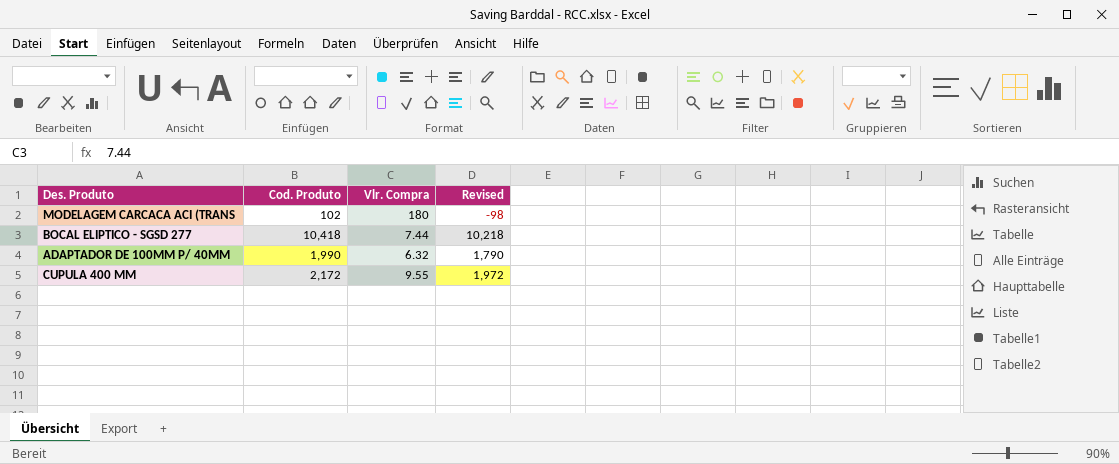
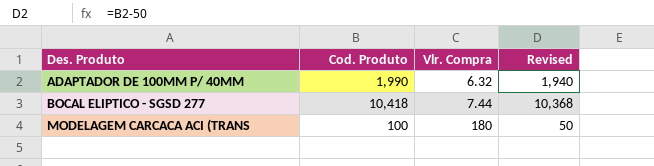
row order: none -> Des. Produto ascending
column Revised | formula: [Cod. Produto] - 200 -> [Cod. Produto] - 50
row CUPULA 400 MM: 2,172 | 9.55 | 1,972 -> none
MODELAGEM CARCACA ACI (TRANS | Cod. Produto: 102 -> 100

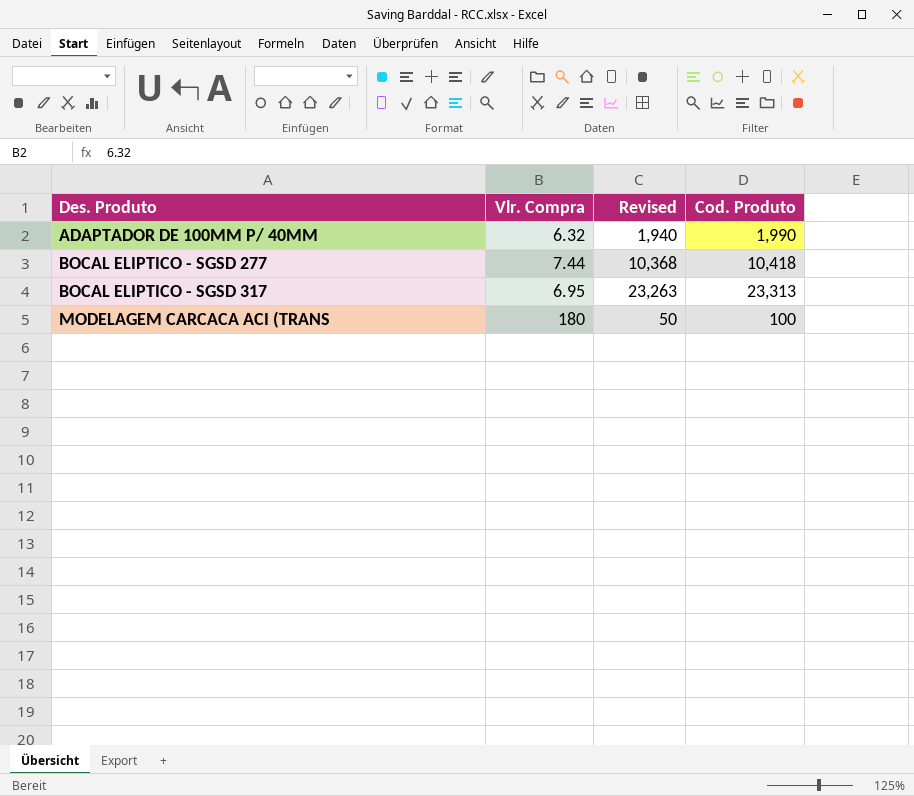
column Cod. Produto | position: 2 -> 4
row BOCAL ELIPTICO - SGSD 317: none -> 6.95 | 23,263 | 23,313

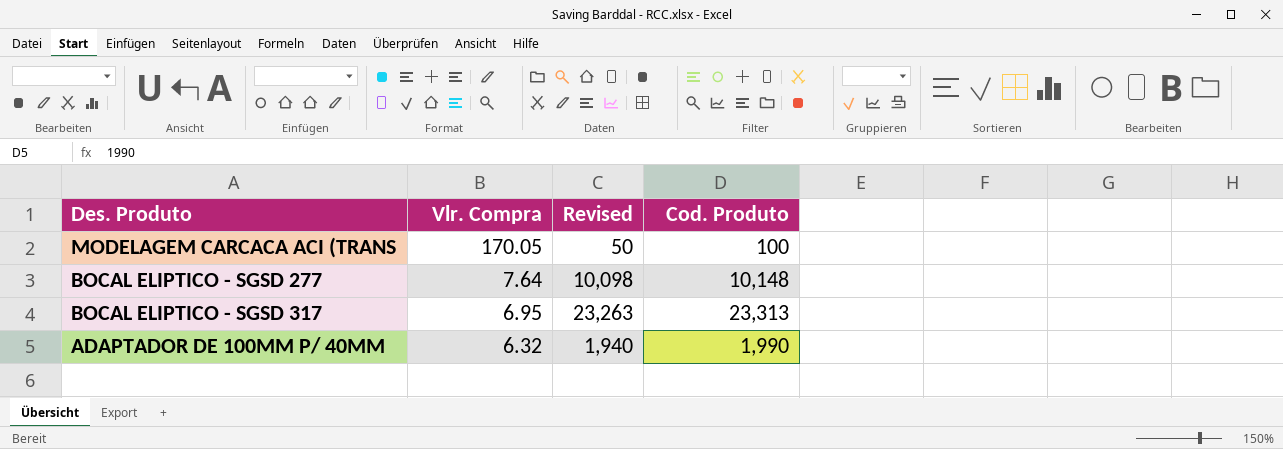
row order: Des. Produto ascending -> Vlr. Compra descending
MODELAGEM CARCACA ACI (TRANS | Vlr. Compra: 180 -> 170.05
BOCAL ELIPTICO - SGSD 277 | Vlr. Compra: 7.44 -> 7.64
BOCAL ELIPTICO - SGSD 277 | Revised: 10,368 -> 10,098
BOCAL ELIPTICO - SGSD 277 | Cod. Produto: 10,418 -> 10,148

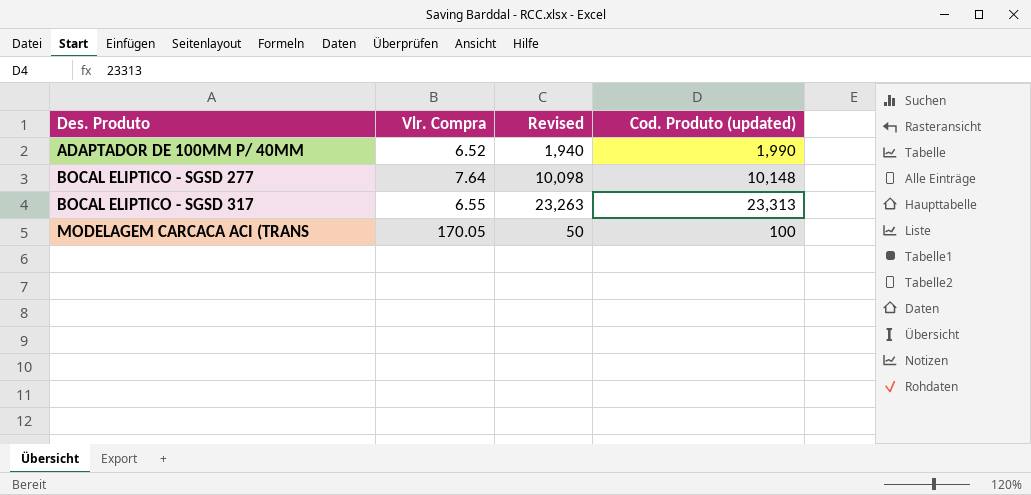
row order: Vlr. Compra descending -> Des. Produto ascending
column name: Cod. Produto -> Cod. Produto (updated)
ADAPTADOR DE 100MM P/ 40MM | Vlr. Compra: 6.32 -> 6.52
BOCAL ELIPTICO - SGSD 317 | Vlr. Compra: 6.95 -> 6.55

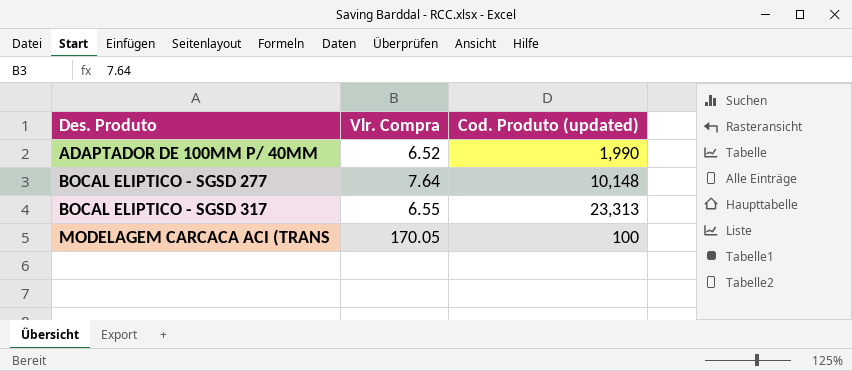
column Revised | formula: [Cod. Produto (updated)] - 50 -> none

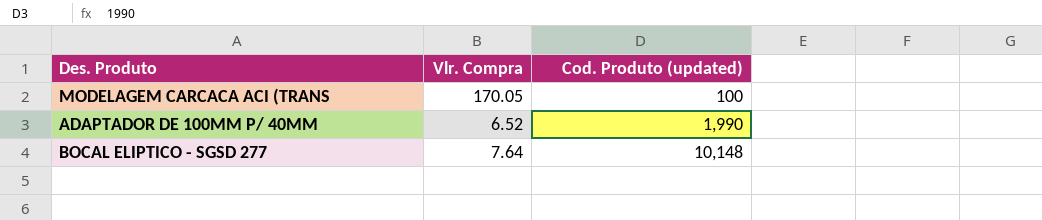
row order: Des. Produto ascending -> Cod. Produto (updated) ascending
row BOCAL ELIPTICO - SGSD 317: 6.55 | 23,313 -> none

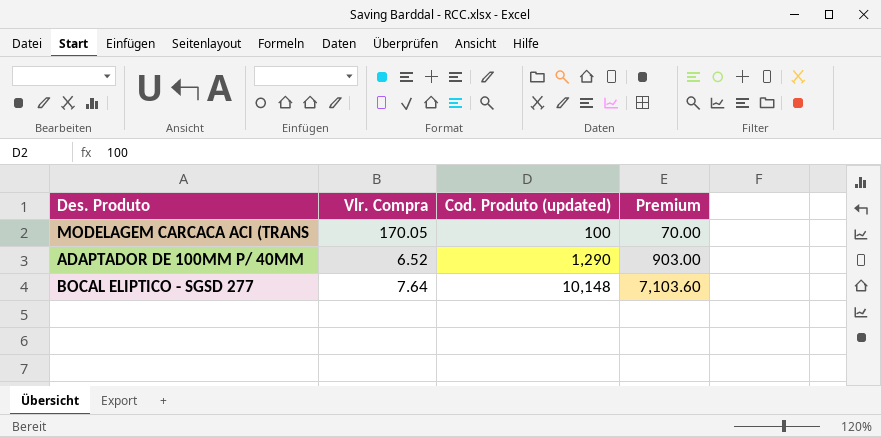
column Premium | formula: none -> [Cod. Produto (updated)] * 0.7
ADAPTADOR DE 100MM P/ 40MM | Cod. Produto (updated): 1,990 -> 1,290

